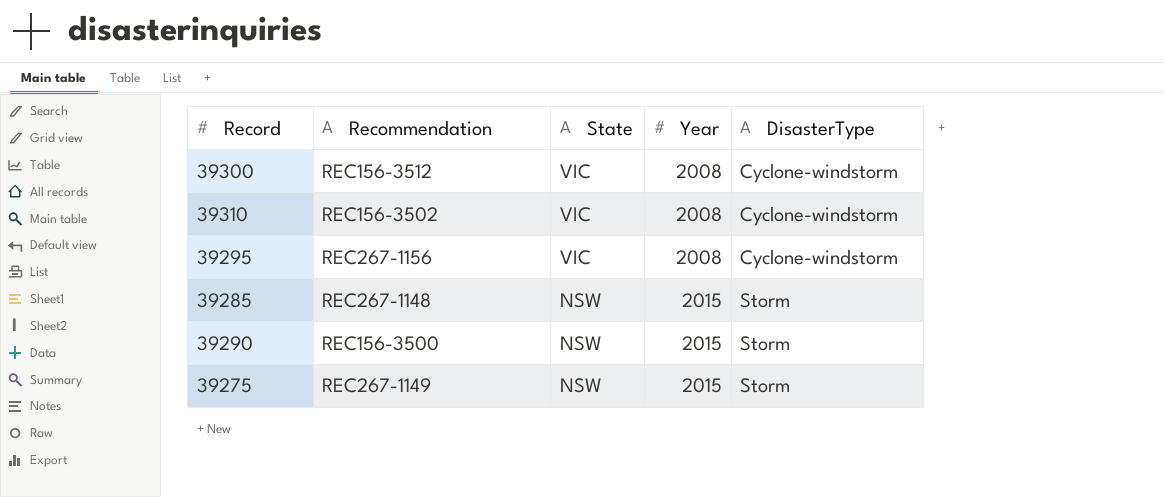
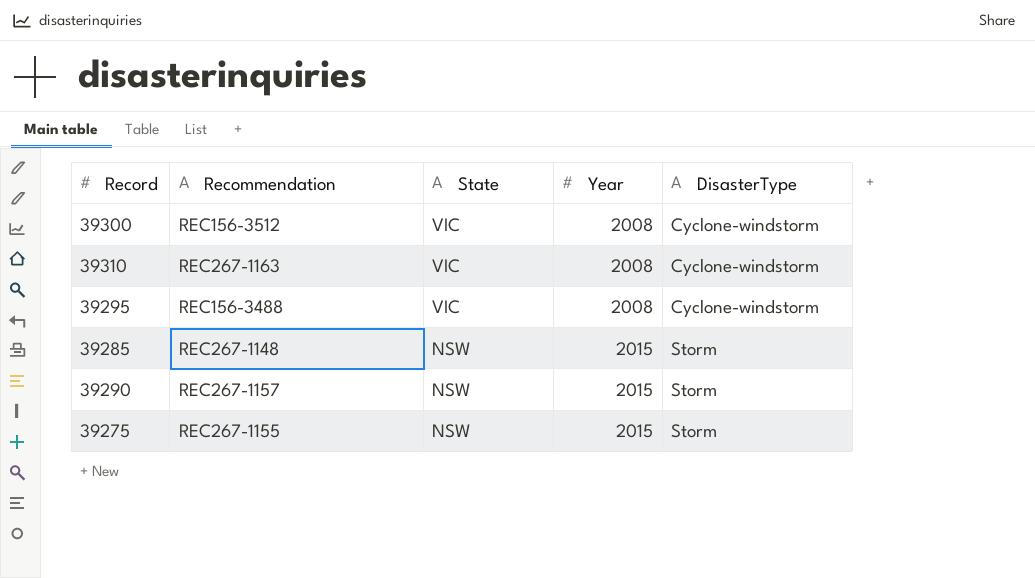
39310 | Recommendation: REC156-3502 -> REC267-1163
39295 | Recommendation: REC267-1156 -> REC156-3488
39290 | Recommendation: REC156-3500 -> REC267-1157
39275 | Recommendation: REC267-1149 -> REC267-1155

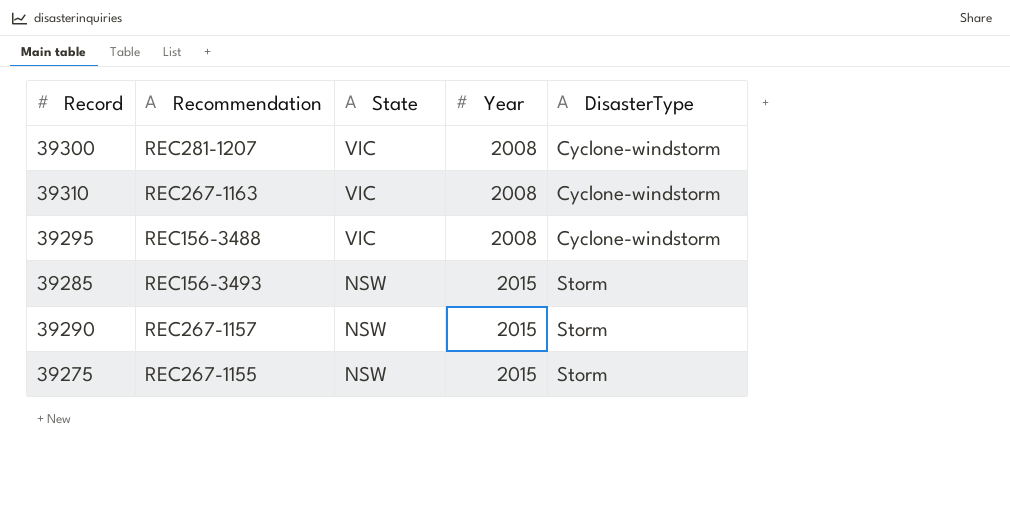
39300 | Recommendation: REC156-3512 -> REC281-1207
39285 | Recommendation: REC267-1148 -> REC156-3493

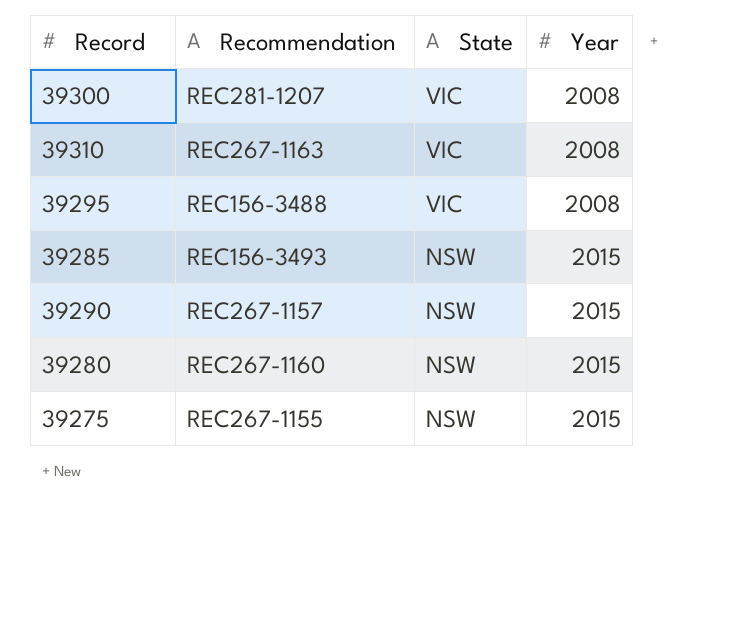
column DisasterType | position: 5 -> none
row 39280: none -> REC267-1160 | NSW | 2015

